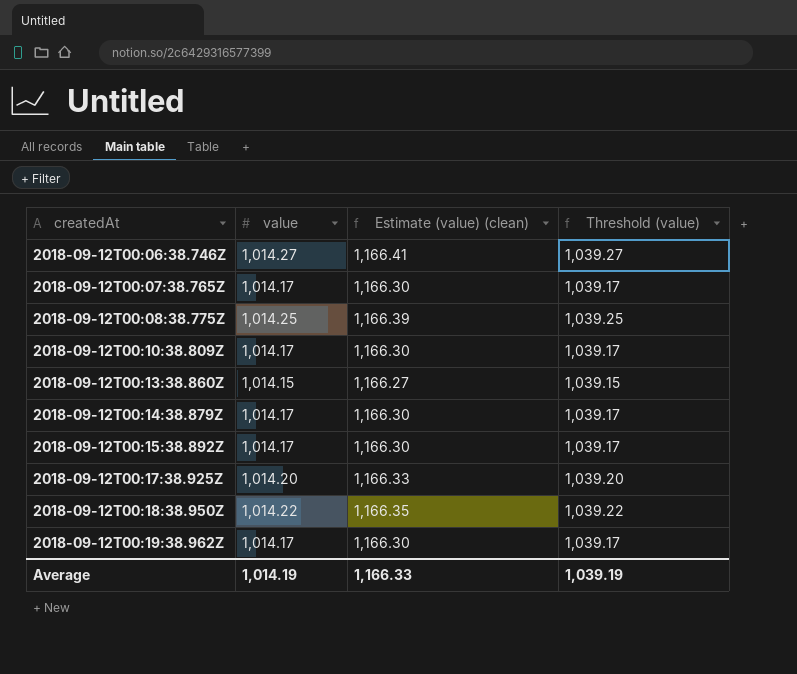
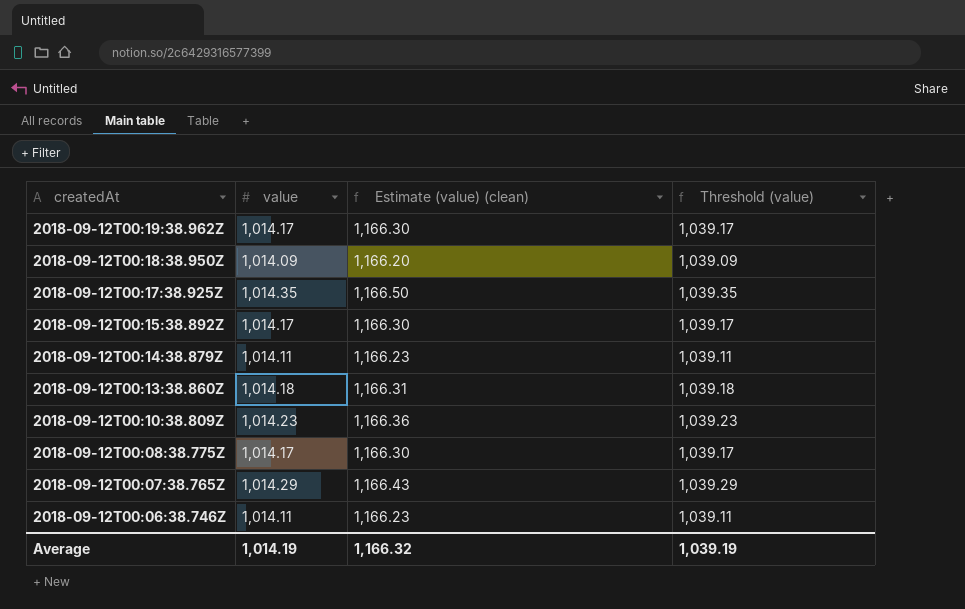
row order: createdAt ascending -> createdAt descending
2018-09-12T00:18:38.950Z | value: 1,014.22 -> 1,014.09
2018-09-12T00:18:38.950Z | Estimate (value) (clean): 1,166.35 -> 1,166.20
2018-09-12T00:18:38.950Z | Threshold (value): 1,039.22 -> 1,039.09
2018-09-12T00:17:38.925Z | value: 1,014.20 -> 1,014.35
2018-09-12T00:17:38.925Z | Estimate (value) (clean): 1,166.33 -> 1,166.50
2018-09-12T00:17:38.925Z | Threshold (value): 1,039.20 -> 1,039.35
2018-09-12T00:14:38.879Z | value: 1,014.17 -> 1,014.11
2018-09-12T00:14:38.879Z | Estimate (value) (clean): 1,166.30 -> 1,166.23
2018-09-12T00:14:38.879Z | Threshold (value): 1,039.17 -> 1,039.11
2018-09-12T00:13:38.860Z | value: 1,014.15 -> 1,014.18
2018-09-12T00:13:38.860Z | Estimate (value) (clean): 1,166.27 -> 1,166.31
2018-09-12T00:13:38.860Z | Threshold (value): 1,039.15 -> 1,039.18
2018-09-12T00:10:38.809Z | value: 1,014.17 -> 1,014.23
2018-09-12T00:10:38.809Z | Estimate (value) (clean): 1,166.30 -> 1,166.36
2018-09-12T00:10:38.809Z | Threshold (value): 1,039.17 -> 1,039.23
2018-09-12T00:08:38.775Z | value: 1,014.25 -> 1,014.17
2018-09-12T00:08:38.775Z | Estimate (value) (clean): 1,166.39 -> 1,166.30
2018-09-12T00:08:38.775Z | Threshold (value): 1,039.25 -> 1,039.17
2018-09-12T00:07:38.765Z | value: 1,014.17 -> 1,014.29
2018-09-12T00:07:38.765Z | Estimate (value) (clean): 1,166.30 -> 1,166.43
2018-09-12T00:07:38.765Z | Threshold (value): 1,039.17 -> 1,039.29
2018-09-12T00:06:38.746Z | value: 1,014.27 -> 1,014.11
2018-09-12T00:06:38.746Z | Estimate (value) (clean): 1,166.41 -> 1,166.23
2018-09-12T00:06:38.746Z | Threshold (value): 1,039.27 -> 1,039.11
Average | Estimate (value) (clean): 1,166.33 -> 1,166.32

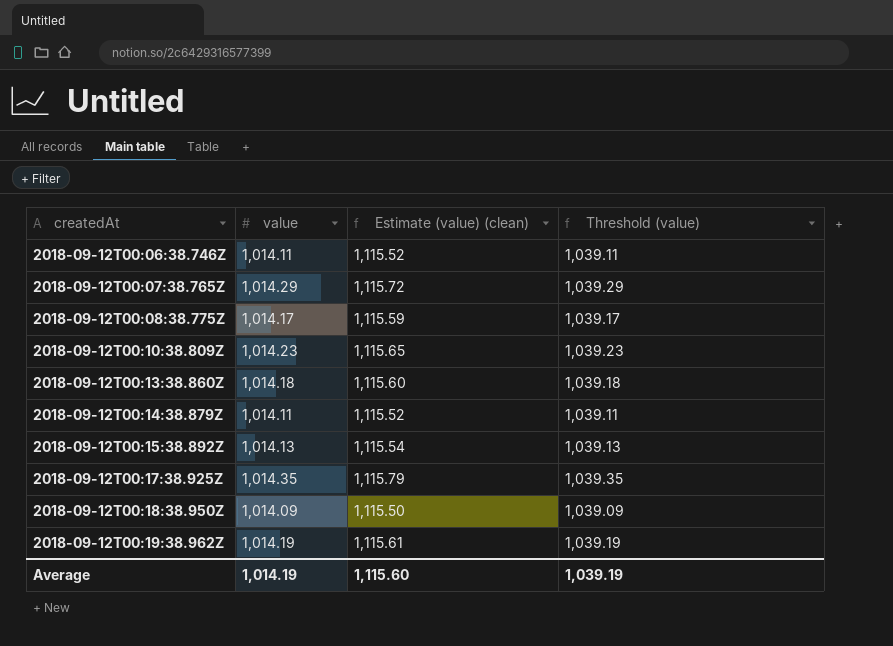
row order: createdAt descending -> createdAt ascending
column Estimate (value) (clean) | formula: [value] * 1.15 -> [value] * 1.1
2018-09-12T00:15:38.892Z | value: 1,014.17 -> 1,014.13
2018-09-12T00:15:38.892Z | Threshold (value): 1,039.17 -> 1,039.13
2018-09-12T00:19:38.962Z | value: 1,014.17 -> 1,014.19
2018-09-12T00:19:38.962Z | Threshold (value): 1,039.17 -> 1,039.19
Average | Estimate (value) (clean): 1,166.32 -> 1,115.60

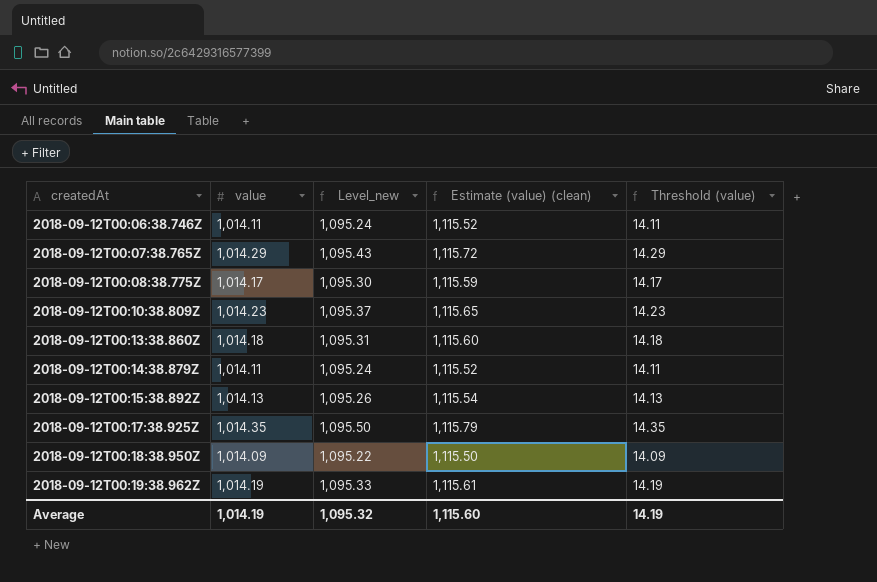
column Level_new | formula: none -> [value] * 1.08
column Threshold (value) | formula: [value] + 25 -> [value] - 1000
Average | Threshold (value): 1,039.19 -> 14.19

